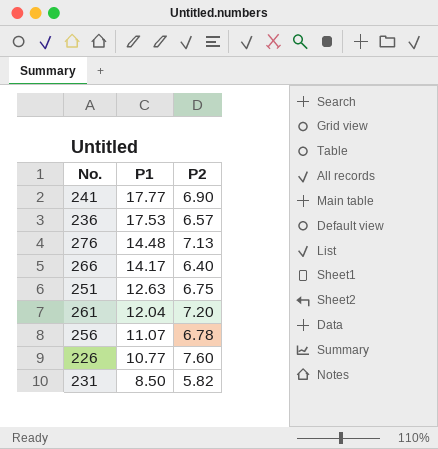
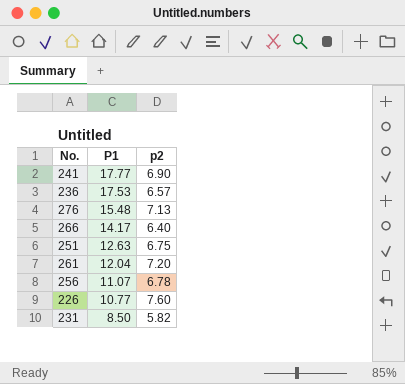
column name: P2 -> p2
276 | P1: 14.48 -> 15.48

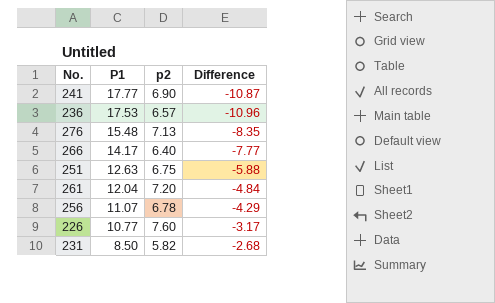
column Difference | formula: none -> [p2] - [P1]

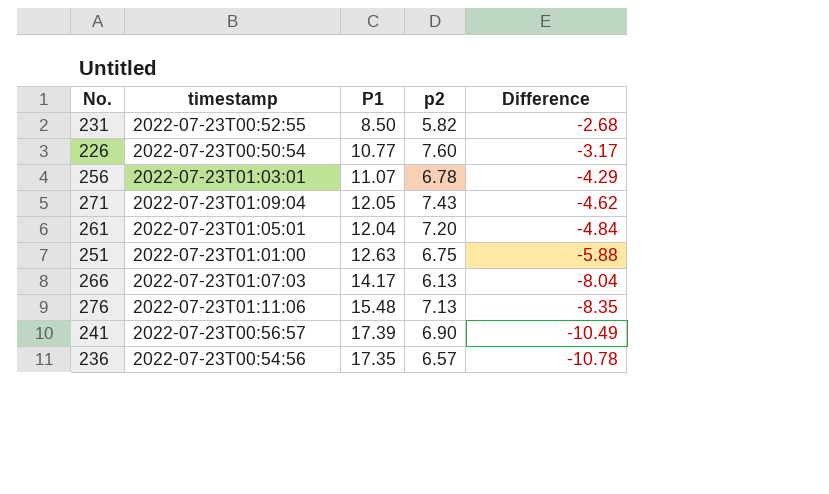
row order: P1 descending -> Difference descending
column timestamp | position: none -> 2
row 271: none -> 2022-07-23T01:09:04 | 12.05 | 7.43 | -4.62
266 | p2: 6.40 -> 6.13
266 | Difference: -7.77 -> -8.04
241 | P1: 17.77 -> 17.39
241 | Difference: -10.87 -> -10.49
236 | P1: 17.53 -> 17.35
236 | Difference: -10.96 -> -10.78

